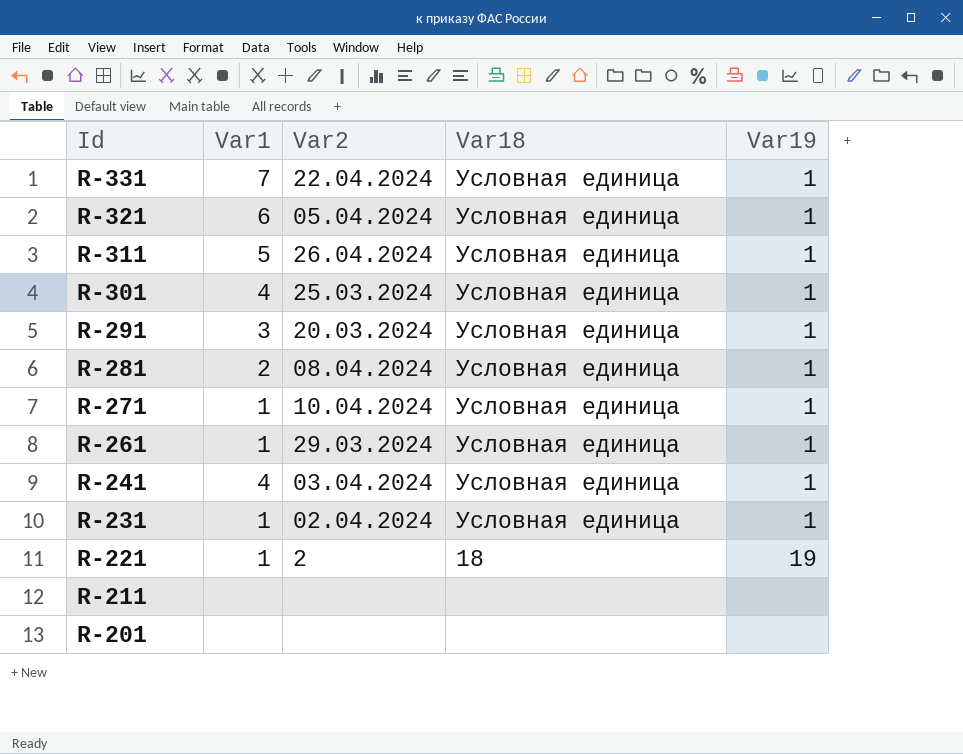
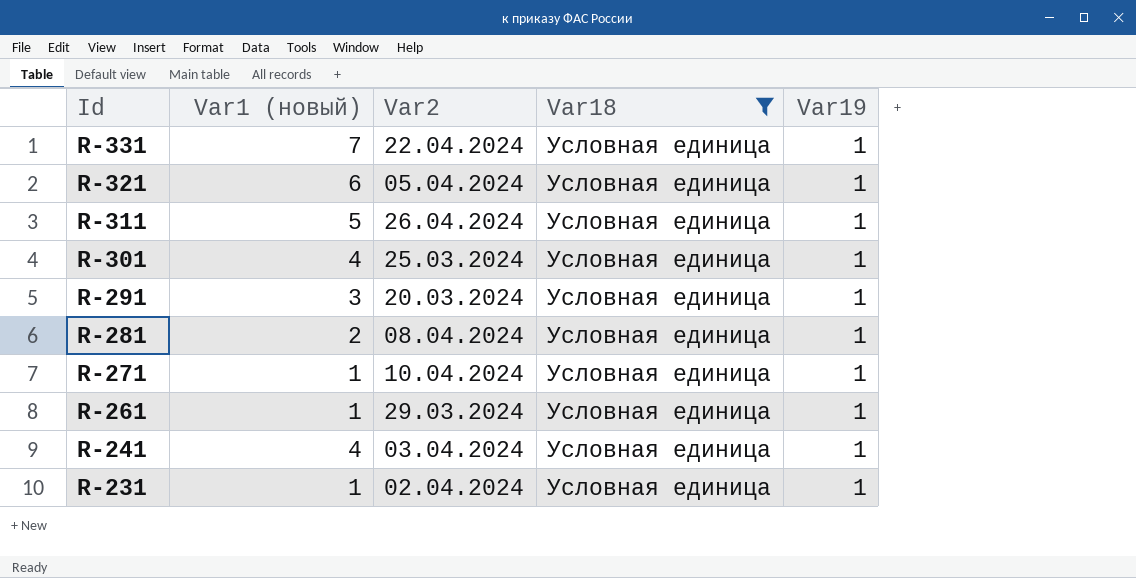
filter: none -> Var18 = Условная единица
column name: Var1 -> Var1 (новый)

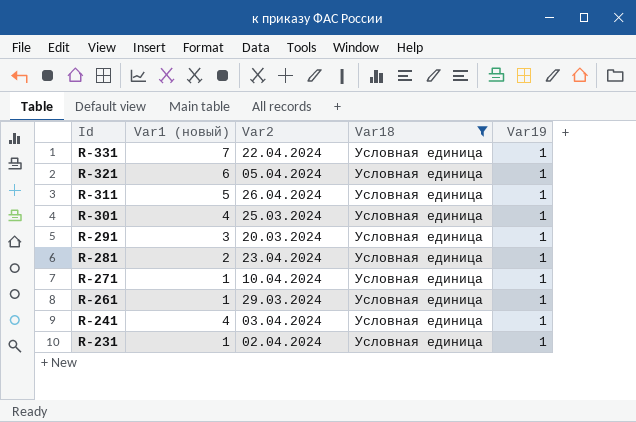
R-281 | Var2: 08.04.2024 -> 23.04.2024

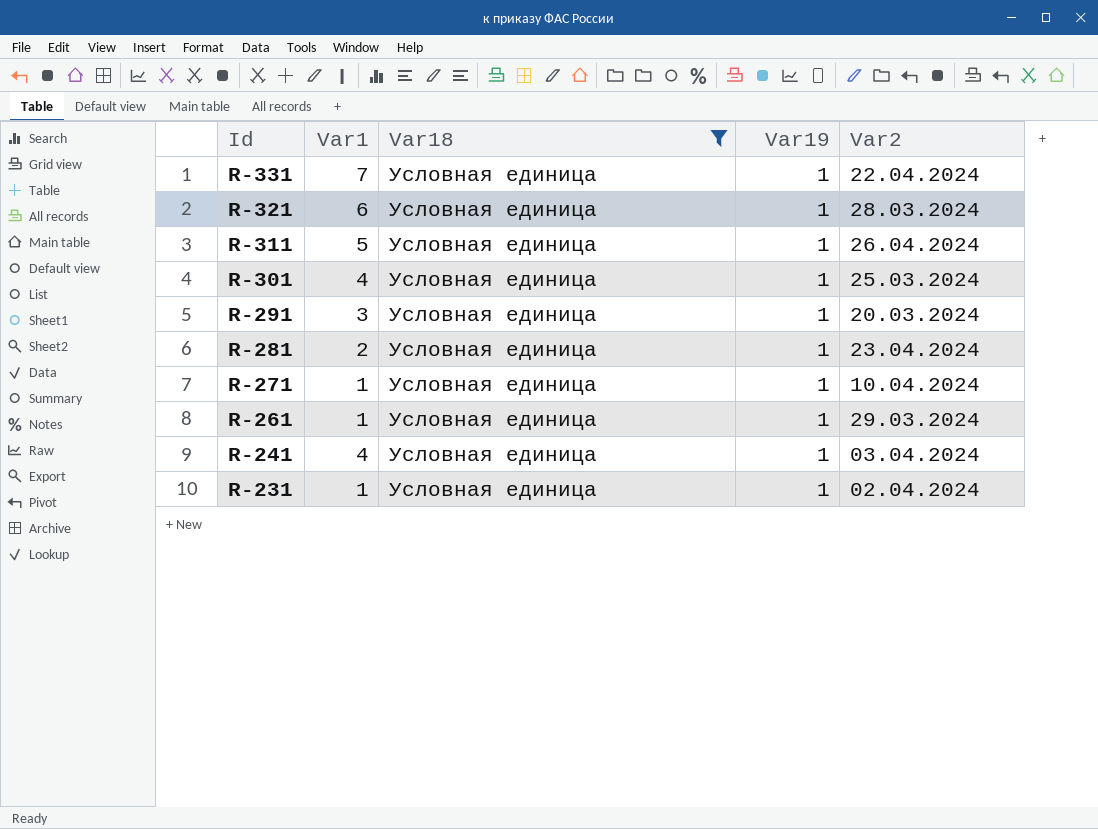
column name: Var1 (новый) -> Var1
column Var2 | position: 3 -> 5
R-321 | Var2: 05.04.2024 -> 28.03.2024

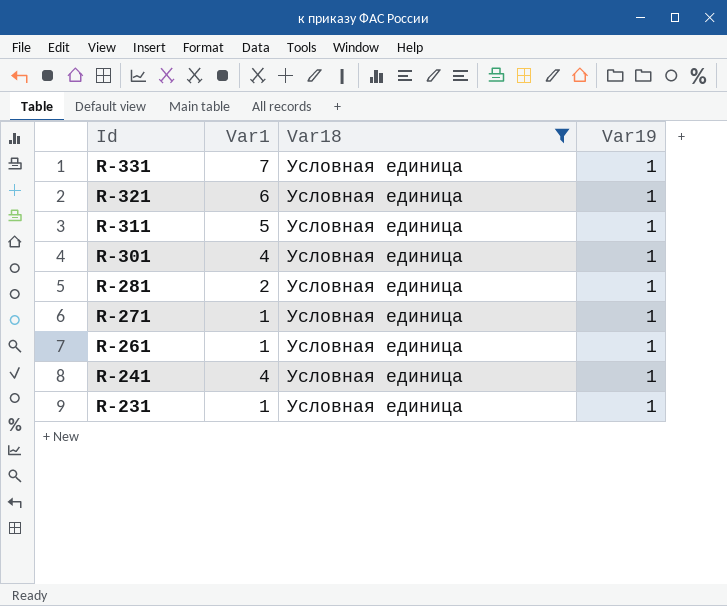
column Var2 | position: 5 -> none
row R-291: 3 | Условная единица | 1 | 20.03.2024 -> none

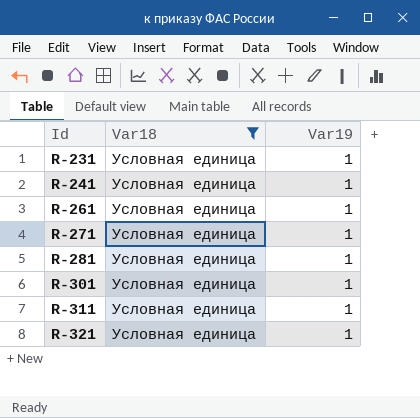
row order: Id descending -> Id ascending
column Var1 | position: 2 -> none
row R-331: 7 | Условная единица | 1 -> none

